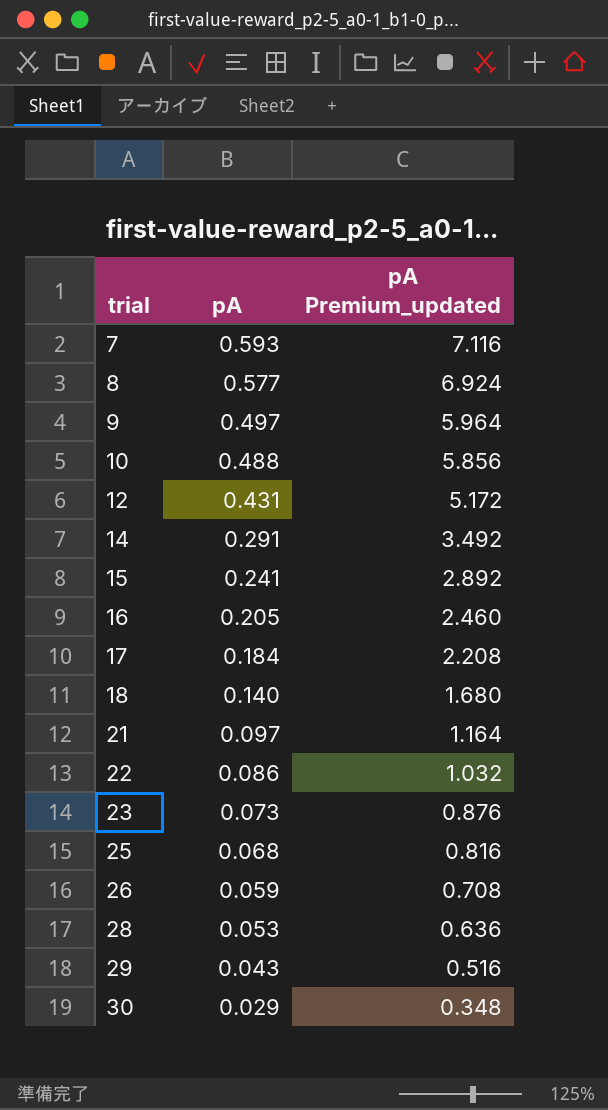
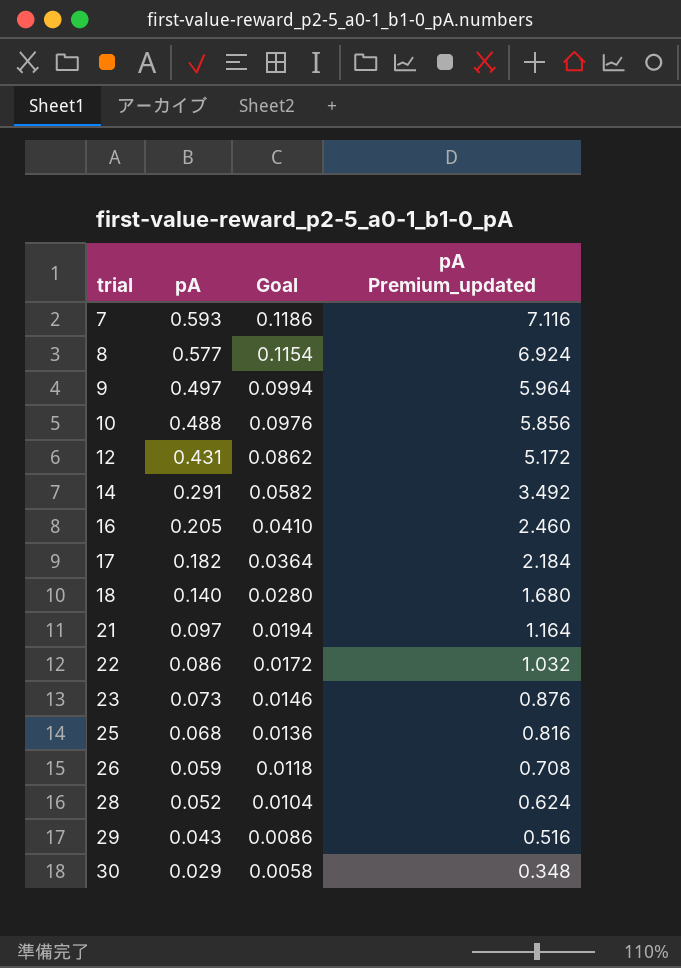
column Goal | formula: none -> [pA] * 0.2
row 15: 0.241 | 2.892 -> none
17 | pA: 0.184 -> 0.182
17 | pA Premium_updated: 2.208 -> 2.184
28 | pA: 0.053 -> 0.052
28 | pA Premium_updated: 0.636 -> 0.624

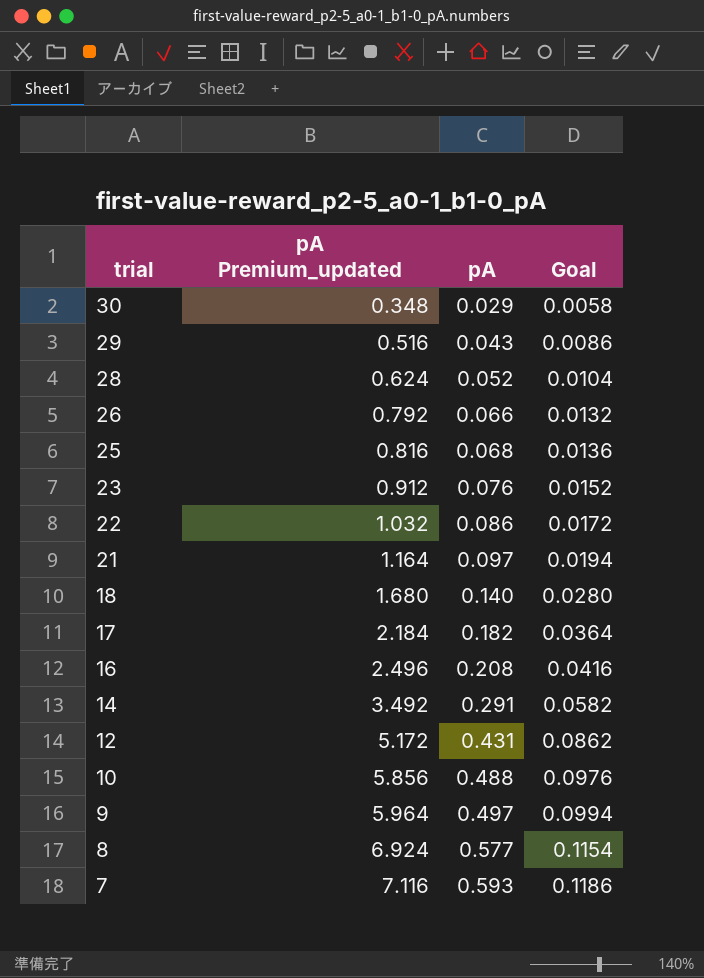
row order: trial ascending -> trial descending
column pA Premium_updated | position: 4 -> 2
26 | pA Premium_updated: 0.708 -> 0.792
26 | pA: 0.059 -> 0.066
26 | Goal: 0.0118 -> 0.0132
23 | pA Premium_updated: 0.876 -> 0.912
23 | pA: 0.073 -> 0.076
23 | Goal: 0.0146 -> 0.0152
16 | pA Premium_updated: 2.460 -> 2.496
16 | pA: 0.205 -> 0.208
16 | Goal: 0.0410 -> 0.0416

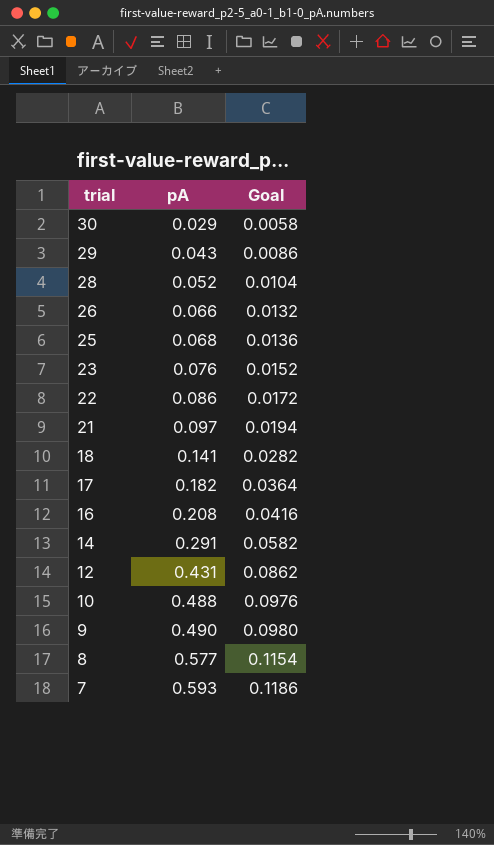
column pA Premium_updated | formula: [pA] * 12 -> none
18 | pA: 0.140 -> 0.141
18 | Goal: 0.0280 -> 0.0282
9 | pA: 0.497 -> 0.490
9 | Goal: 0.0994 -> 0.0980

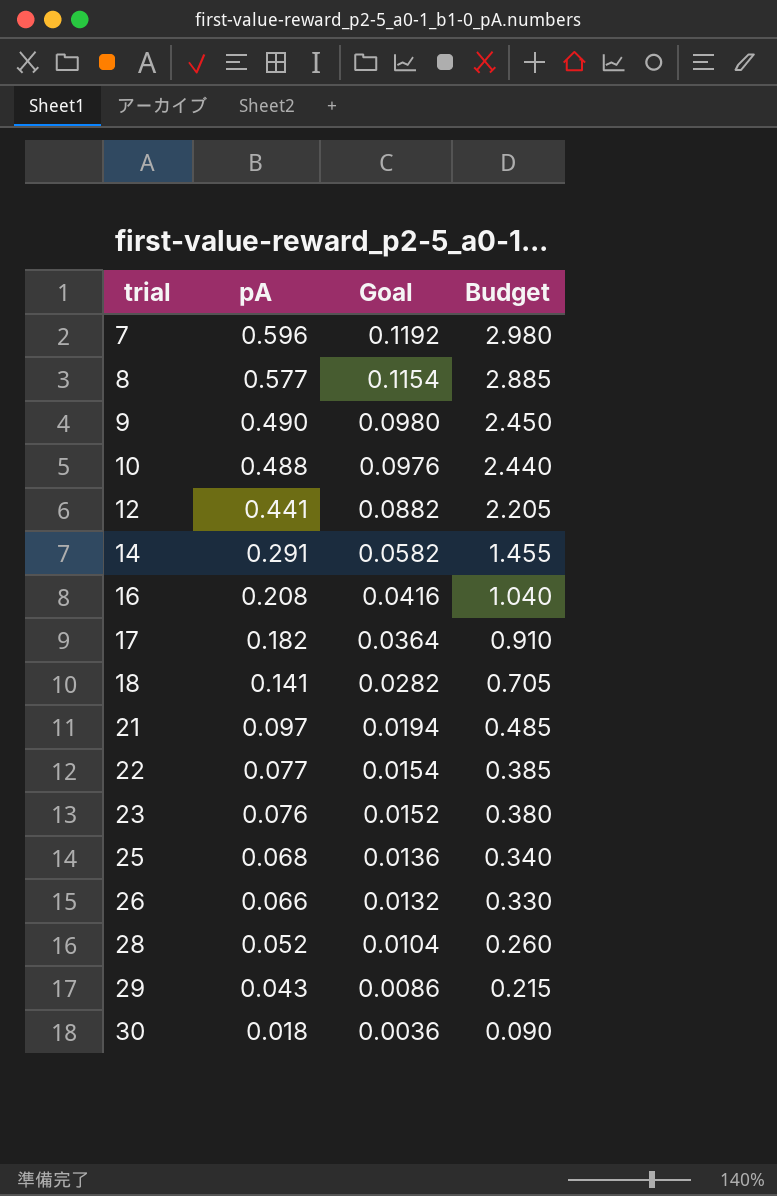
row order: trial descending -> trial ascending
column Budget | formula: none -> [pA] * 5
7 | pA: 0.593 -> 0.596
7 | Goal: 0.1186 -> 0.1192
12 | pA: 0.431 -> 0.441
12 | Goal: 0.0862 -> 0.0882
22 | pA: 0.086 -> 0.077
22 | Goal: 0.0172 -> 0.0154
30 | pA: 0.029 -> 0.018
30 | Goal: 0.0058 -> 0.0036

